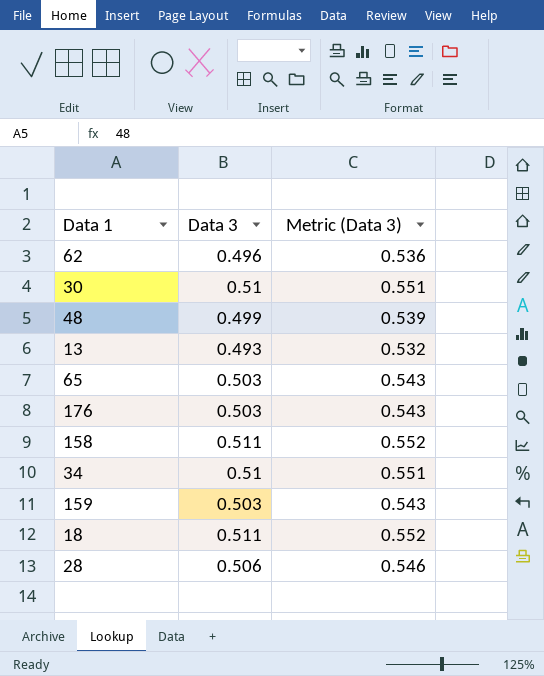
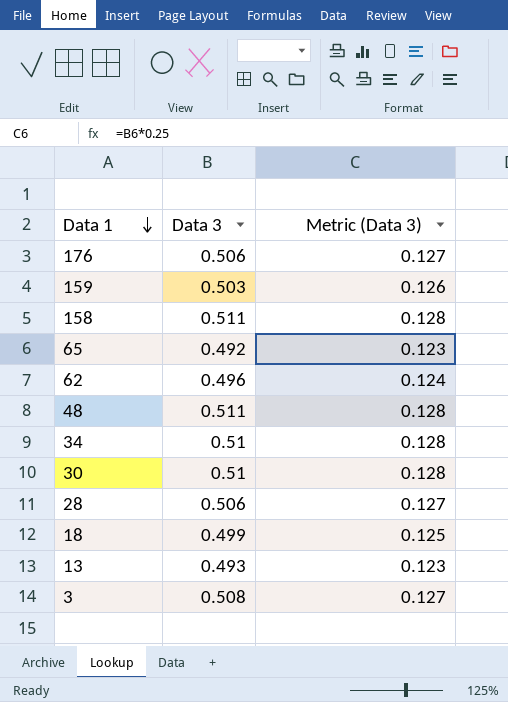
row order: none -> Data 1 descending
column Metric (Data 3) | formula: [Data 3] * 1.08 -> [Data 3] * 0.25
176 | Data 3: 0.503 -> 0.506
65 | Data 3: 0.503 -> 0.492
48 | Data 3: 0.499 -> 0.511
18 | Data 3: 0.511 -> 0.499
row 3: none -> 0.508 | 0.127

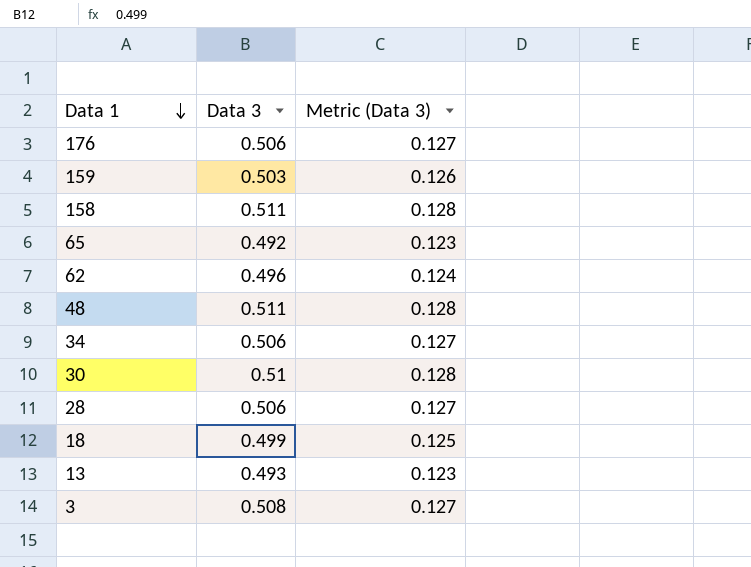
34 | Data 3: 0.51 -> 0.506
34 | Metric (Data 3): 0.128 -> 0.127

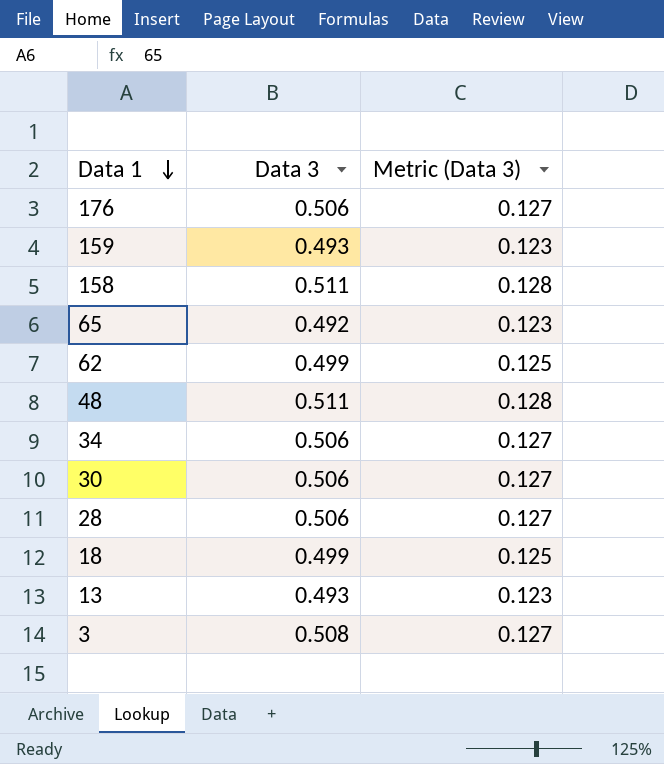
159 | Data 3: 0.503 -> 0.493
159 | Metric (Data 3): 0.126 -> 0.123
62 | Data 3: 0.496 -> 0.499
62 | Metric (Data 3): 0.124 -> 0.125
30 | Data 3: 0.51 -> 0.506
30 | Metric (Data 3): 0.128 -> 0.127

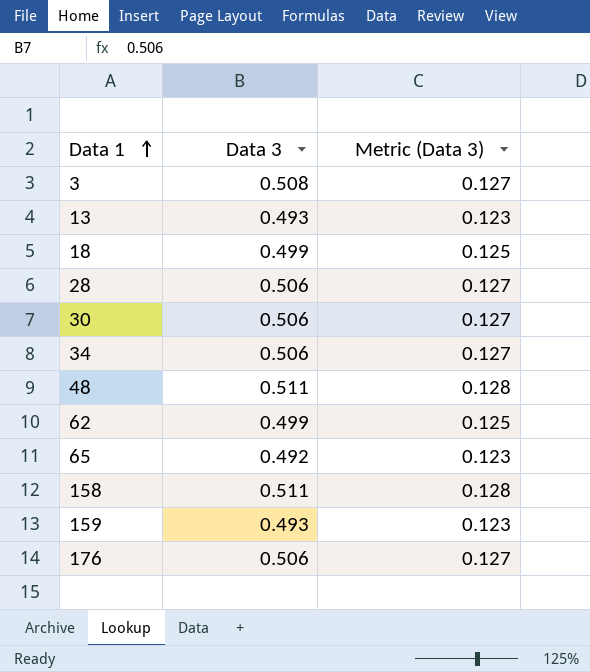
row order: Data 1 descending -> Data 1 ascending

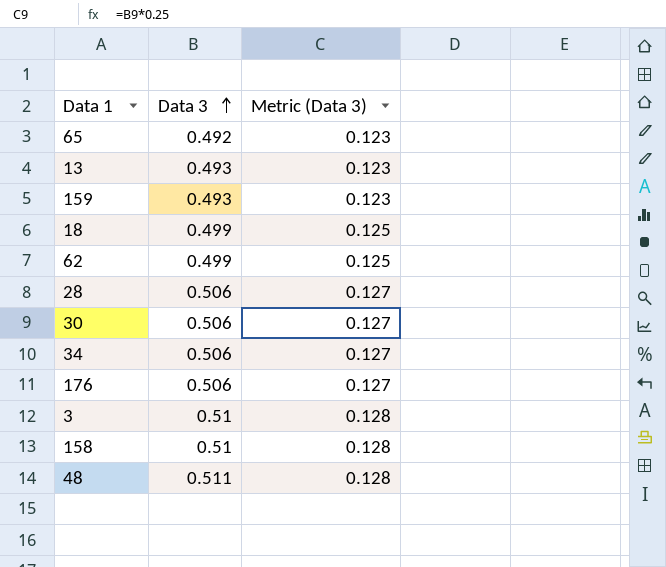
row order: Data 1 ascending -> Data 3 ascending
3 | Data 3: 0.508 -> 0.51
3 | Metric (Data 3): 0.127 -> 0.128
158 | Data 3: 0.511 -> 0.51

